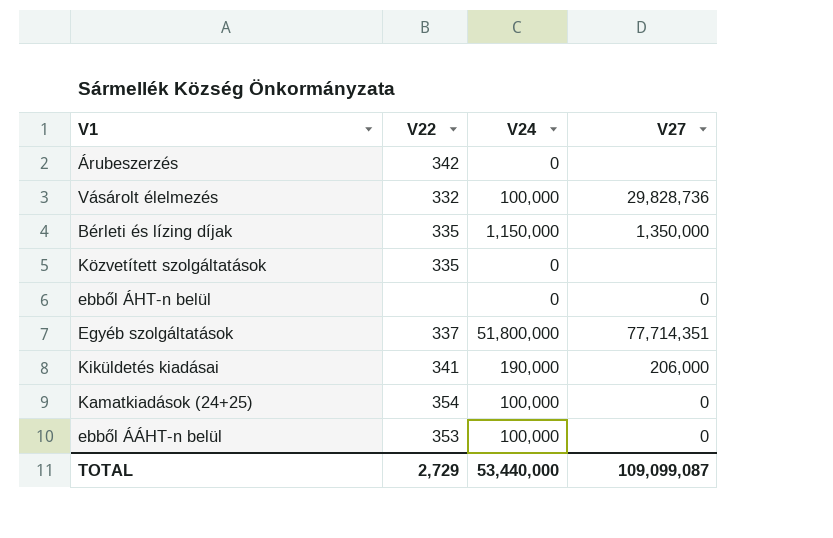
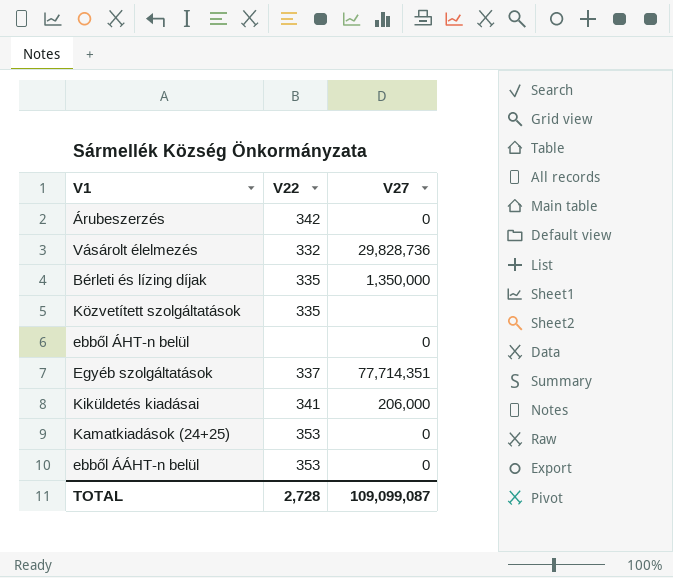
column V24 | position: 3 -> none
Árubeszerzés | V27: none -> 0
Kamatkiadások (24+25) | V22: 354 -> 353
TOTAL | V22: 2,729 -> 2,728

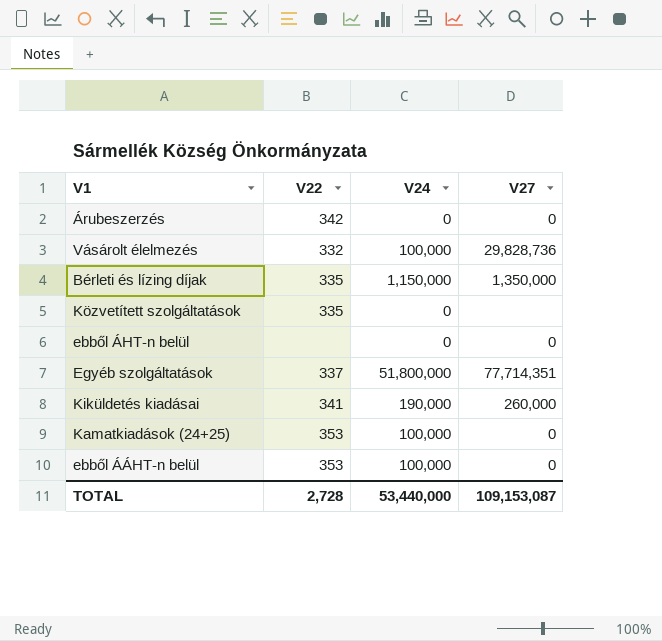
column V24 | position: none -> 3
Kiküldetés kiadásai | V27: 206,000 -> 260,000
TOTAL | V27: 109,099,087 -> 109,153,087

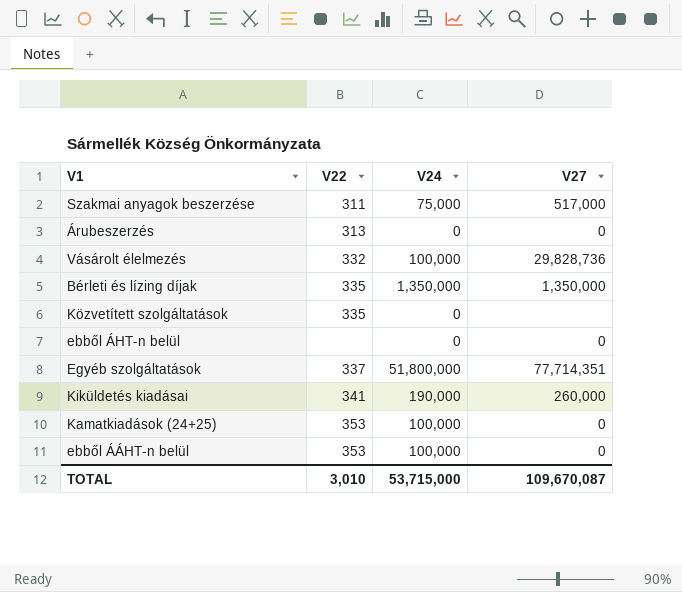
row Szakmai anyagok beszerzése: none -> 311 | 75,000 | 517,000
Árubeszerzés | V22: 342 -> 313
Bérleti és lízing díjak | V24: 1,150,000 -> 1,350,000
TOTAL | V22: 2,728 -> 3,010
TOTAL | V24: 53,440,000 -> 53,715,000
TOTAL | V27: 109,153,087 -> 109,670,087

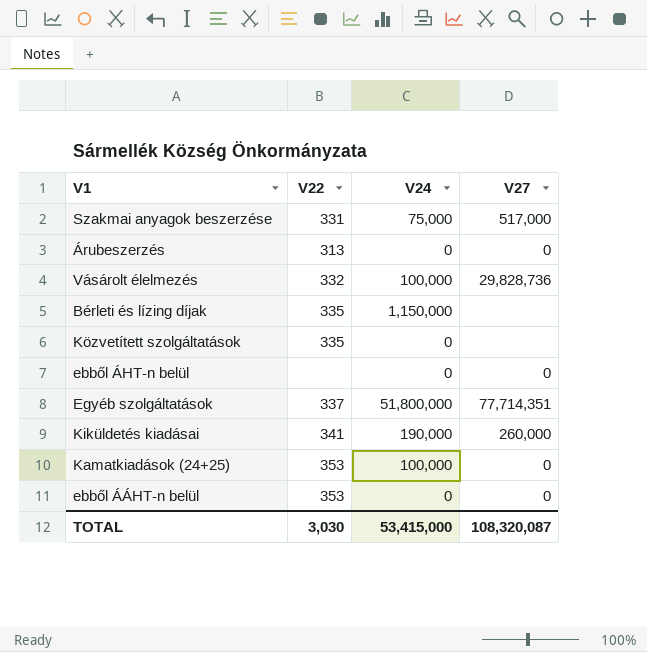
Szakmai anyagok beszerzése | V22: 311 -> 331
Bérleti és lízing díjak | V24: 1,350,000 -> 1,150,000
Bérleti és lízing díjak | V27: 1,350,000 -> none
ebből ÁÁHT-n belül | V24: 100,000 -> 0
TOTAL | V22: 3,010 -> 3,030
TOTAL | V24: 53,715,000 -> 53,415,000
TOTAL | V27: 109,670,087 -> 108,320,087

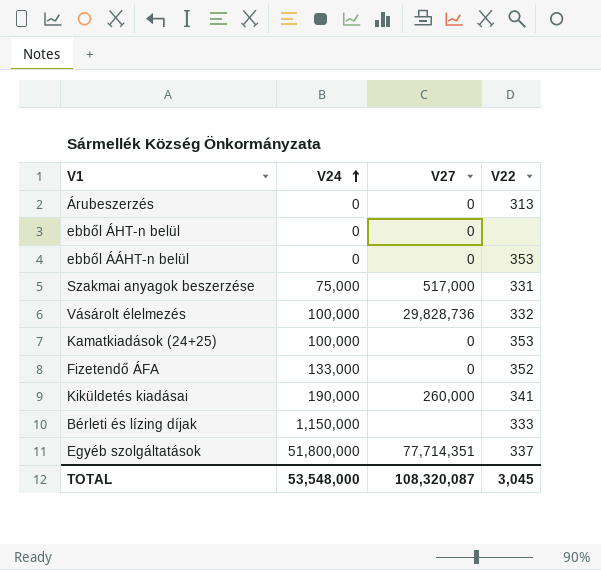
row order: none -> V24 ascending
column V22 | position: 2 -> 4
row Közvetített szolgáltatások: 335 | 0 | none -> none
row Fizetendő ÁFA: none -> 133,000 | 0 | 352
Bérleti és lízing díjak | V22: 335 -> 333
TOTAL | V24: 53,415,000 -> 53,548,000
TOTAL | V22: 3,030 -> 3,045

